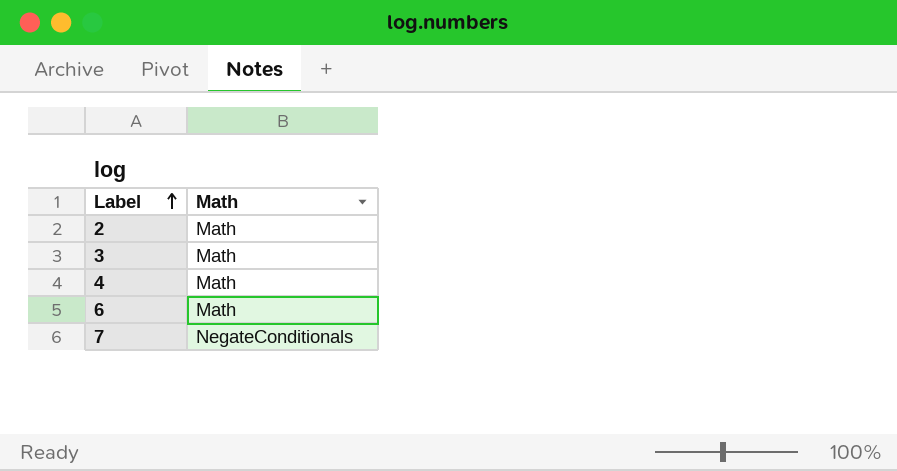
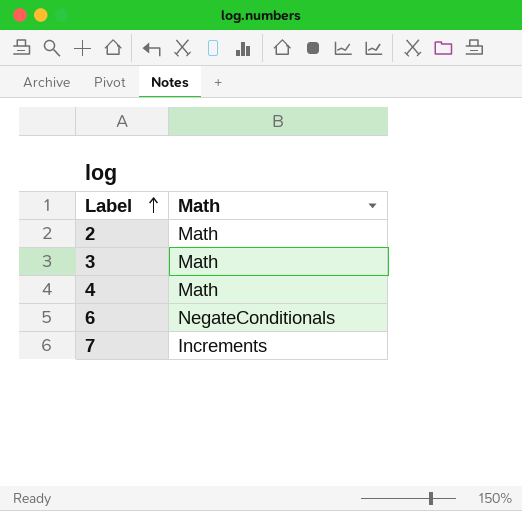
6 | Math: Math -> NegateConditionals
7 | Math: NegateConditionals -> Increments

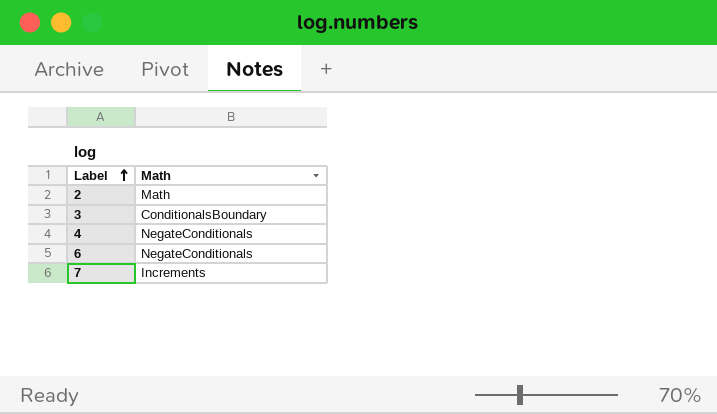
3 | Math: Math -> ConditionalsBoundary
4 | Math: Math -> NegateConditionals

